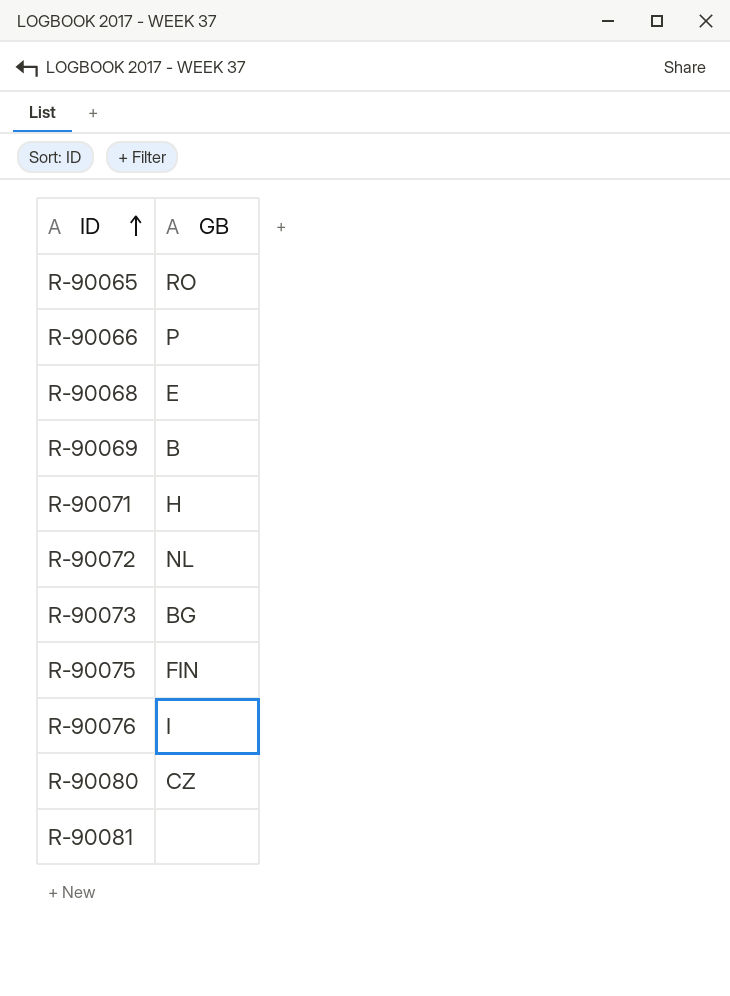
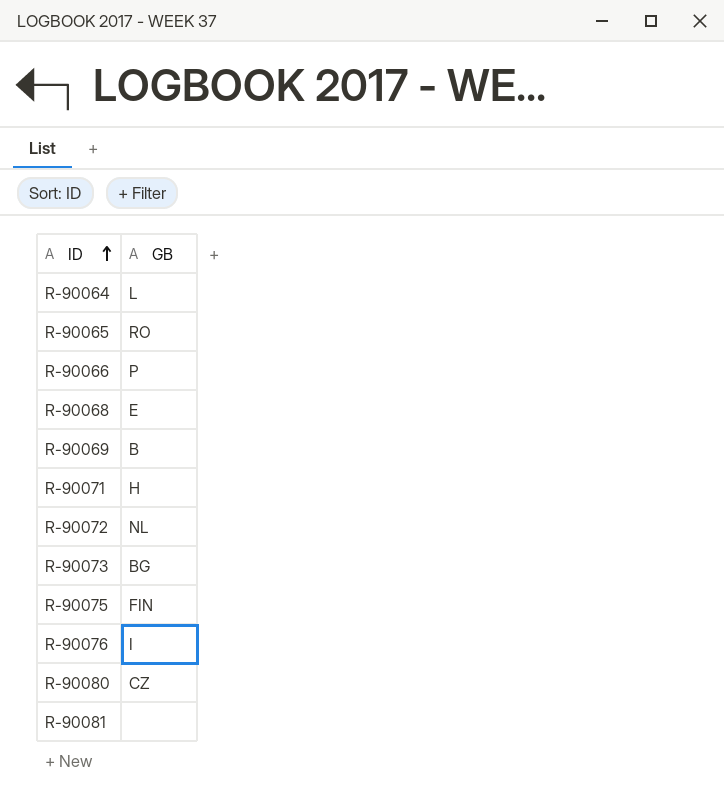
row R-90064: none -> L

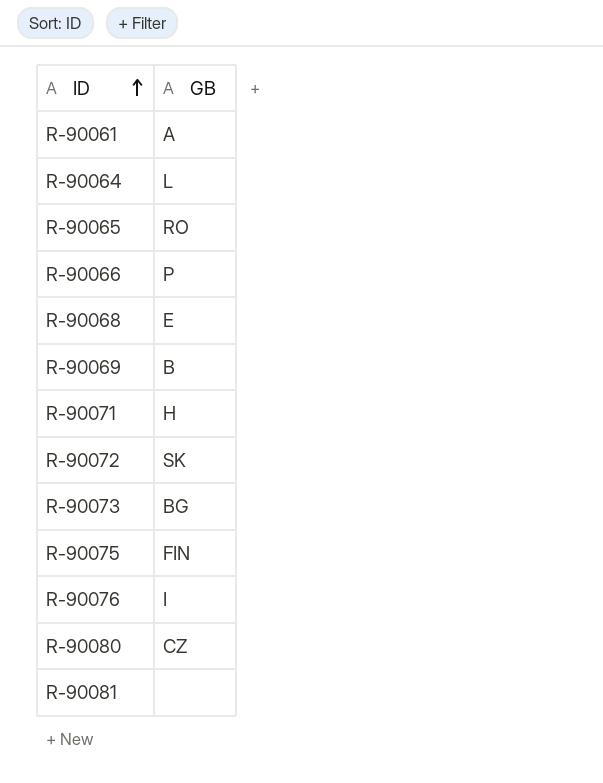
row R-90061: none -> A
R-90072 | GB: NL -> SK

